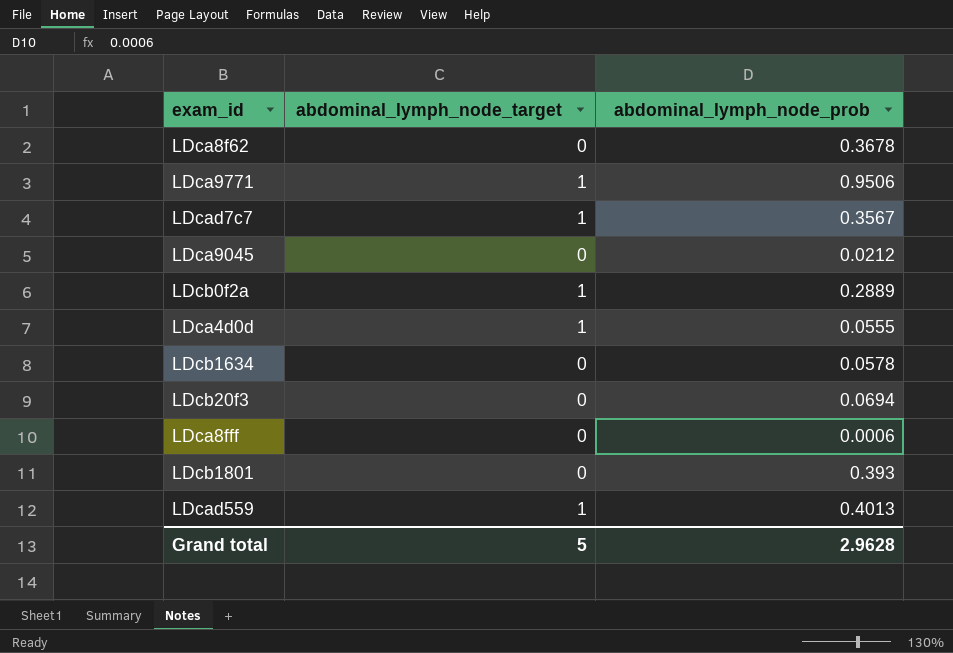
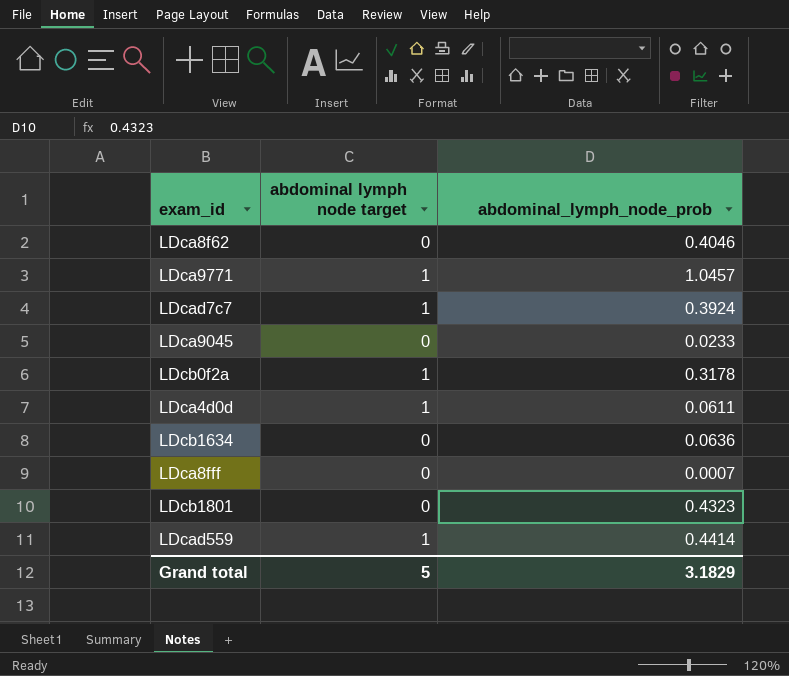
column name: abdominal_lymph_node_target -> abdominal lymph node target
row LDcb20f3: 0 | 0.0694 -> none
LDca8f62 | abdominal_lymph_node_prob: 0.3678 -> 0.4046
LDca9771 | abdominal_lymph_node_prob: 0.9506 -> 1.0457
LDcad7c7 | abdominal_lymph_node_prob: 0.3567 -> 0.3924
LDca9045 | abdominal_lymph_node_prob: 0.0212 -> 0.0233
LDcb0f2a | abdominal_lymph_node_prob: 0.2889 -> 0.3178
LDca4d0d | abdominal_lymph_node_prob: 0.0555 -> 0.0611
LDcb1634 | abdominal_lymph_node_prob: 0.0578 -> 0.0636
LDca8fff | abdominal_lymph_node_prob: 0.0006 -> 0.0007
LDcb1801 | abdominal_lymph_node_prob: 0.393 -> 0.4323
LDcad559 | abdominal_lymph_node_prob: 0.4013 -> 0.4414
Grand total | abdominal_lymph_node_prob: 2.9628 -> 3.1829

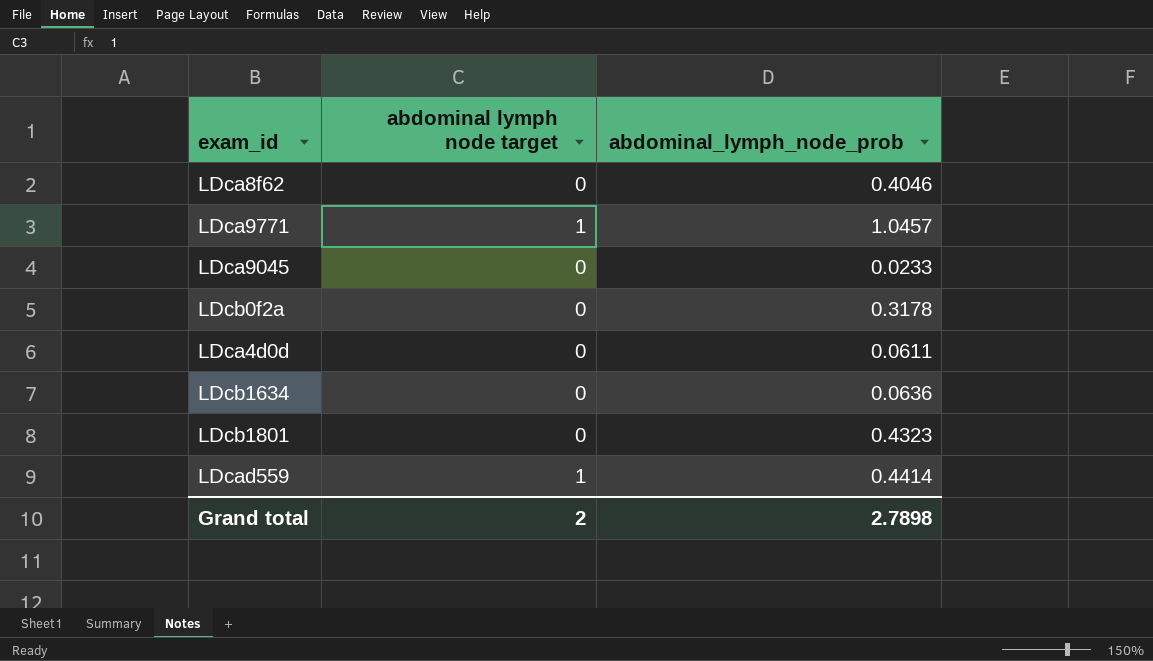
row LDcad7c7: 1 | 0.3924 -> none
row LDca8fff: 0 | 0.0007 -> none
LDcb0f2a | abdominal lymph node target: 1 -> 0
LDca4d0d | abdominal lymph node target: 1 -> 0
Grand total | abdominal lymph node target: 5 -> 2
Grand total | abdominal_lymph_node_prob: 3.1829 -> 2.7898

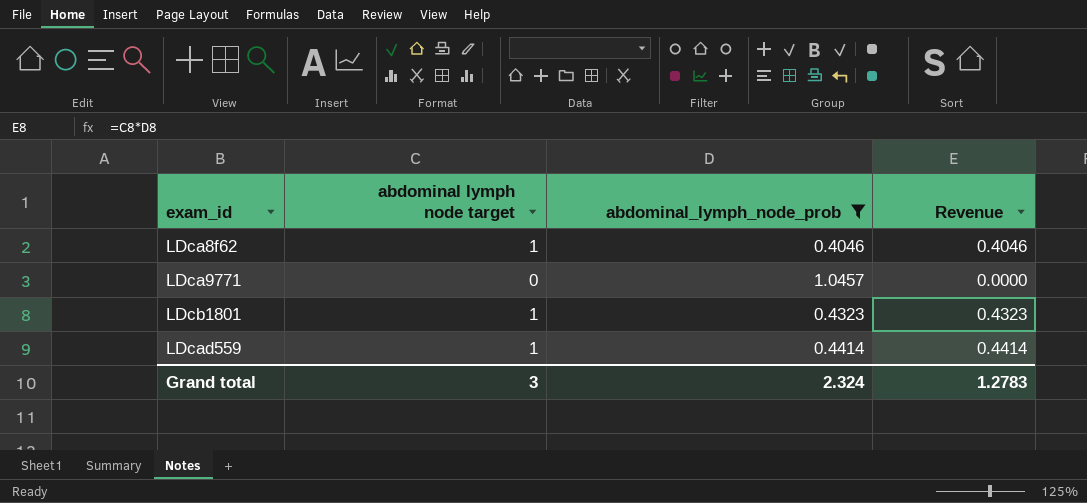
filter: none -> abdominal_lymph_node_prob >= 0.4046
column Revenue | formula: none -> [abdominal lymph node target] * [abdominal_lymph_node_prob]
LDca8f62 | abdominal lymph node target: 0 -> 1
LDca9771 | abdominal lymph node target: 1 -> 0
LDcb1801 | abdominal lymph node target: 0 -> 1
Grand total | abdominal lymph node target: 2 -> 3
Grand total | abdominal_lymph_node_prob: 2.7898 -> 2.324

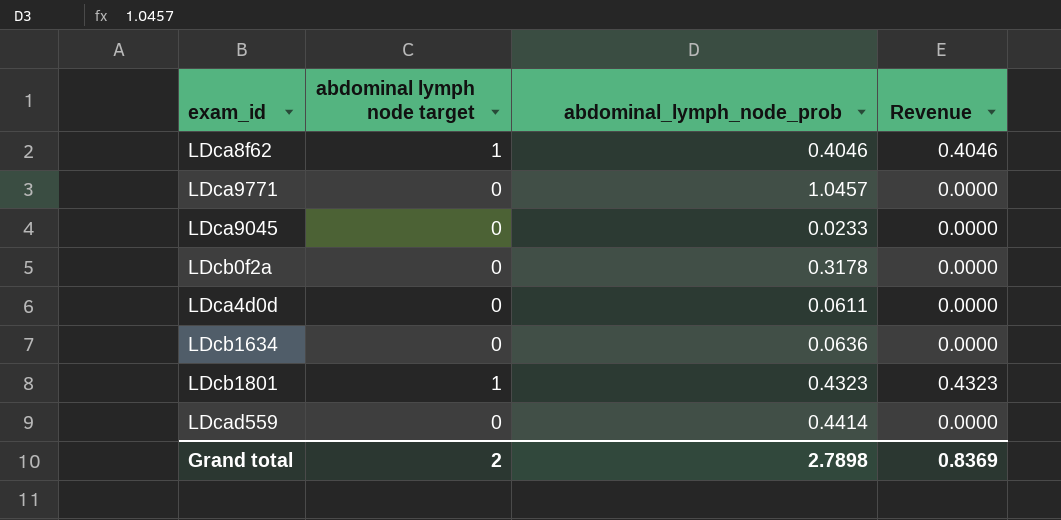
filter: abdominal_lymph_node_prob >= 0.4046 -> none
LDcad559 | abdominal lymph node target: 1 -> 0
LDcad559 | Revenue: 0.4414 -> 0.0000
Grand total | abdominal lymph node target: 3 -> 2
Grand total | abdominal_lymph_node_prob: 2.324 -> 2.7898
Grand total | Revenue: 1.2783 -> 0.8369

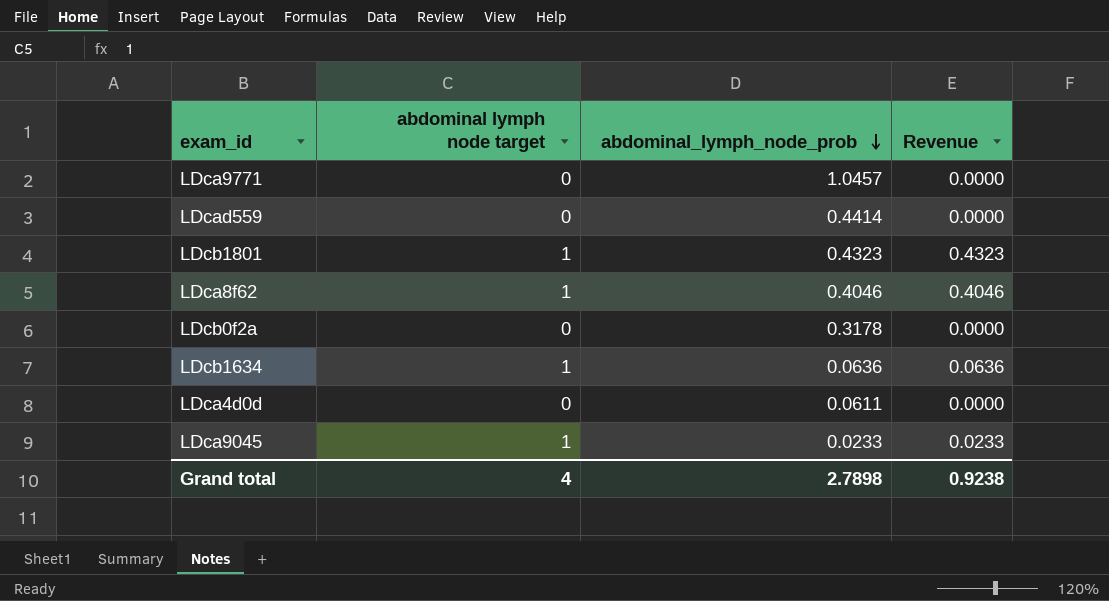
row order: none -> abdominal_lymph_node_prob descending
LDcb1634 | abdominal lymph node target: 0 -> 1
LDcb1634 | Revenue: 0.0000 -> 0.0636
LDca9045 | abdominal lymph node target: 0 -> 1
LDca9045 | Revenue: 0.0000 -> 0.0233
Grand total | abdominal lymph node target: 2 -> 4
Grand total | Revenue: 0.8369 -> 0.9238

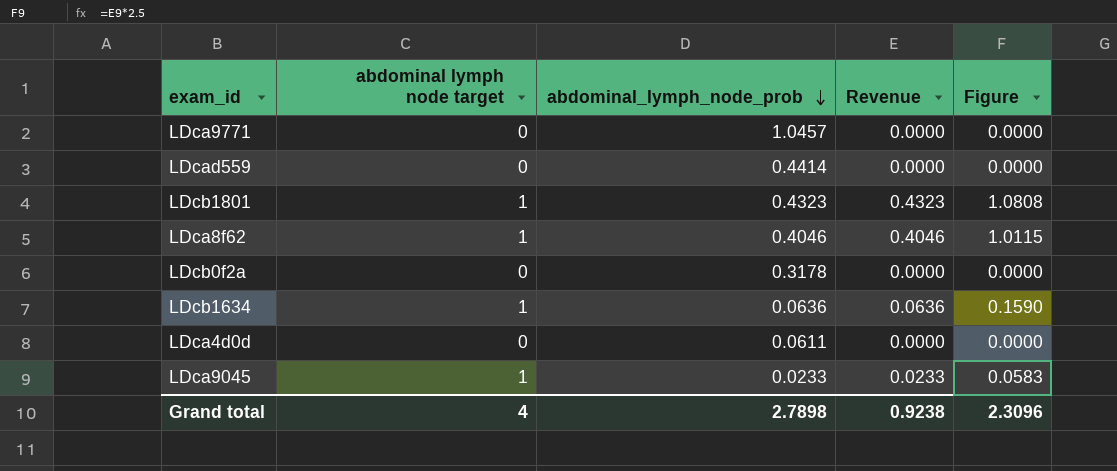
column Figure | formula: none -> [Revenue] * 2.5

